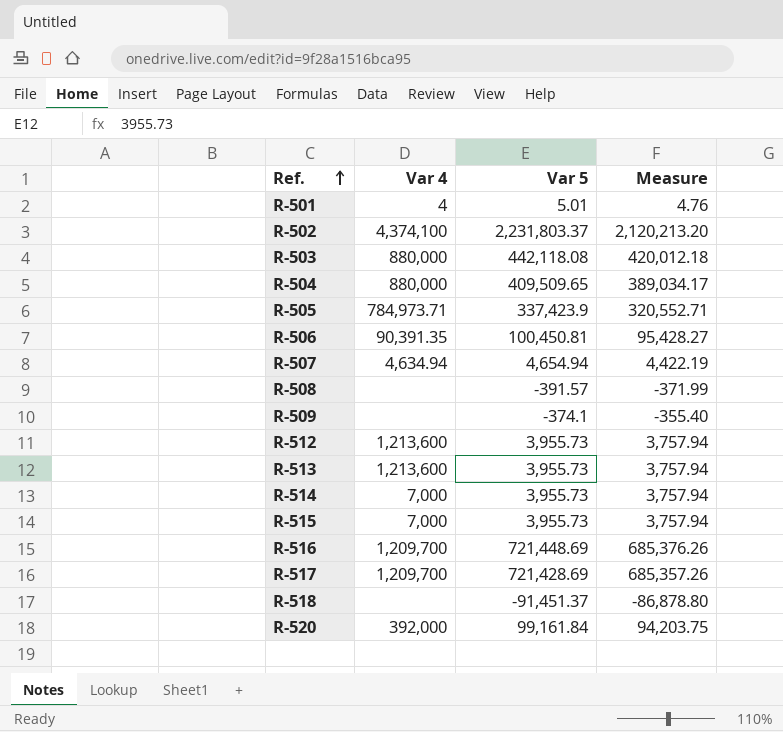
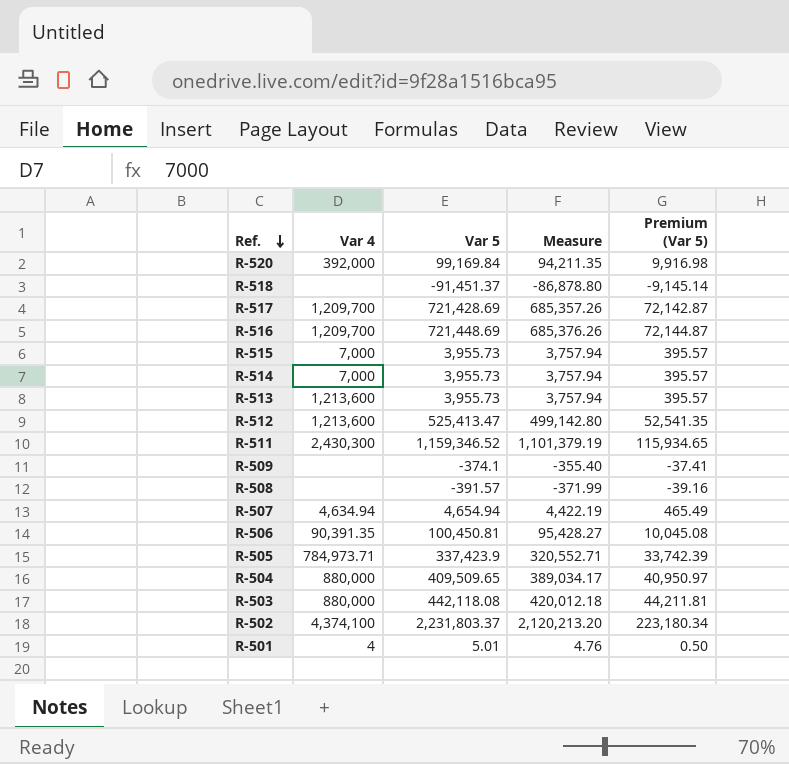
row order: Ref. ascending -> Ref. descending
column Premium (Var 5) | formula: none -> [Var 5] * 0.1
R-520 | Var 5: 99,161.84 -> 99,169.84
R-520 | Measure: 94,203.75 -> 94,211.35
R-512 | Var 5: 3,955.73 -> 525,413.47
R-512 | Measure: 3,757.94 -> 499,142.80
row R-511: none -> 2,430,300 | 1,159,346.52 | 1,101,379.19 | 115,934.65

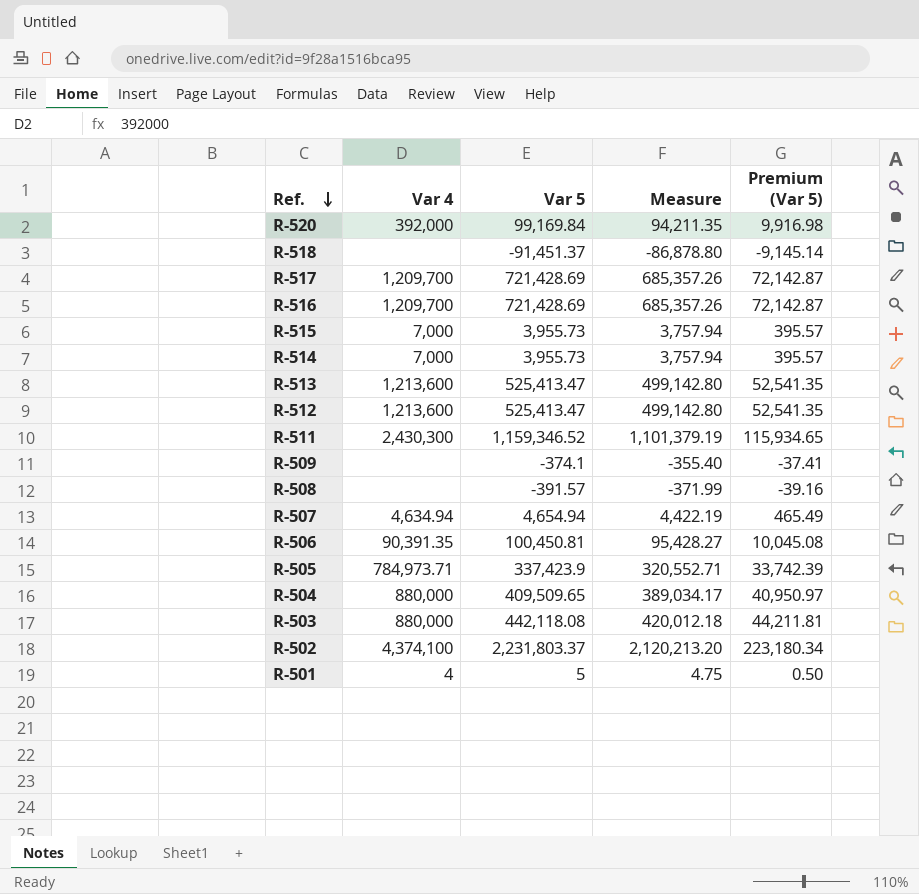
R-516 | Var 5: 721,448.69 -> 721,428.69
R-516 | Measure: 685,376.26 -> 685,357.26
R-516 | Premium (Var 5): 72,144.87 -> 72,142.87
R-513 | Var 5: 3,955.73 -> 525,413.47
R-513 | Measure: 3,757.94 -> 499,142.80
R-513 | Premium (Var 5): 395.57 -> 52,541.35
R-501 | Var 5: 5.01 -> 5
R-501 | Measure: 4.76 -> 4.75

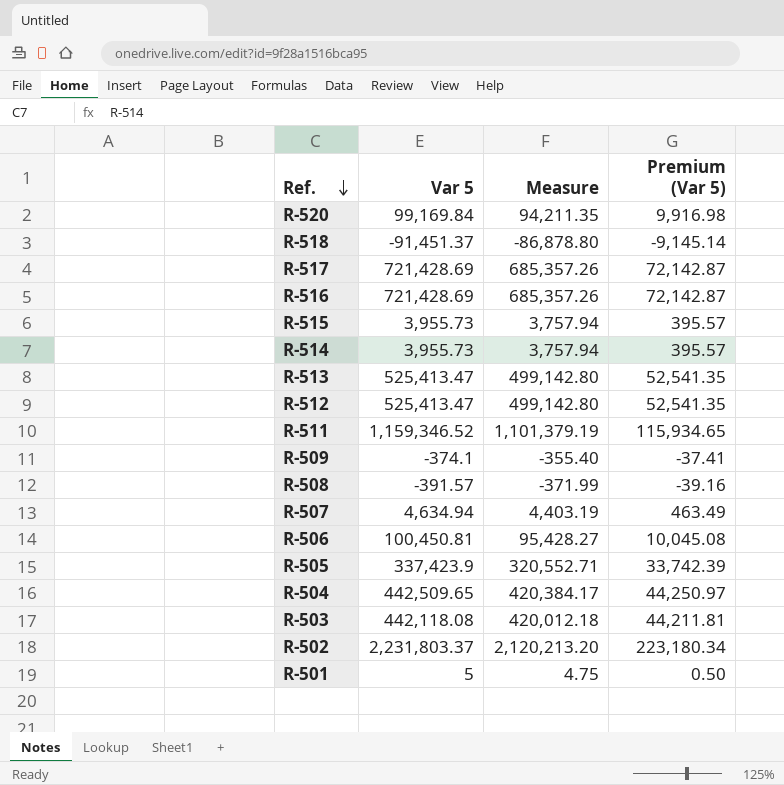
column Var 4 | position: 2 -> none
R-507 | Var 5: 4,654.94 -> 4,634.94
R-507 | Measure: 4,422.19 -> 4,403.19
R-507 | Premium (Var 5): 465.49 -> 463.49
R-504 | Var 5: 409,509.65 -> 442,509.65
R-504 | Measure: 389,034.17 -> 420,384.17
R-504 | Premium (Var 5): 40,950.97 -> 44,250.97

